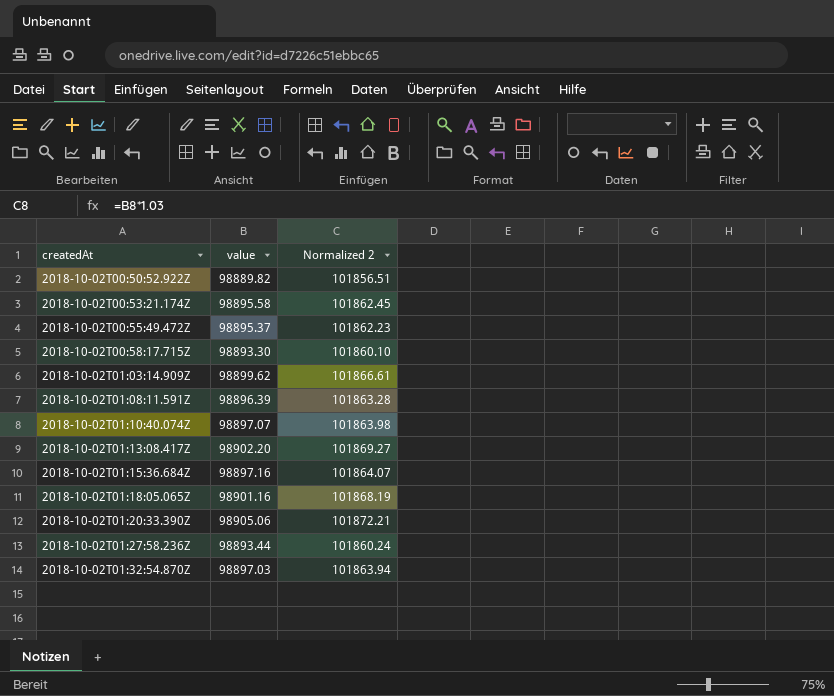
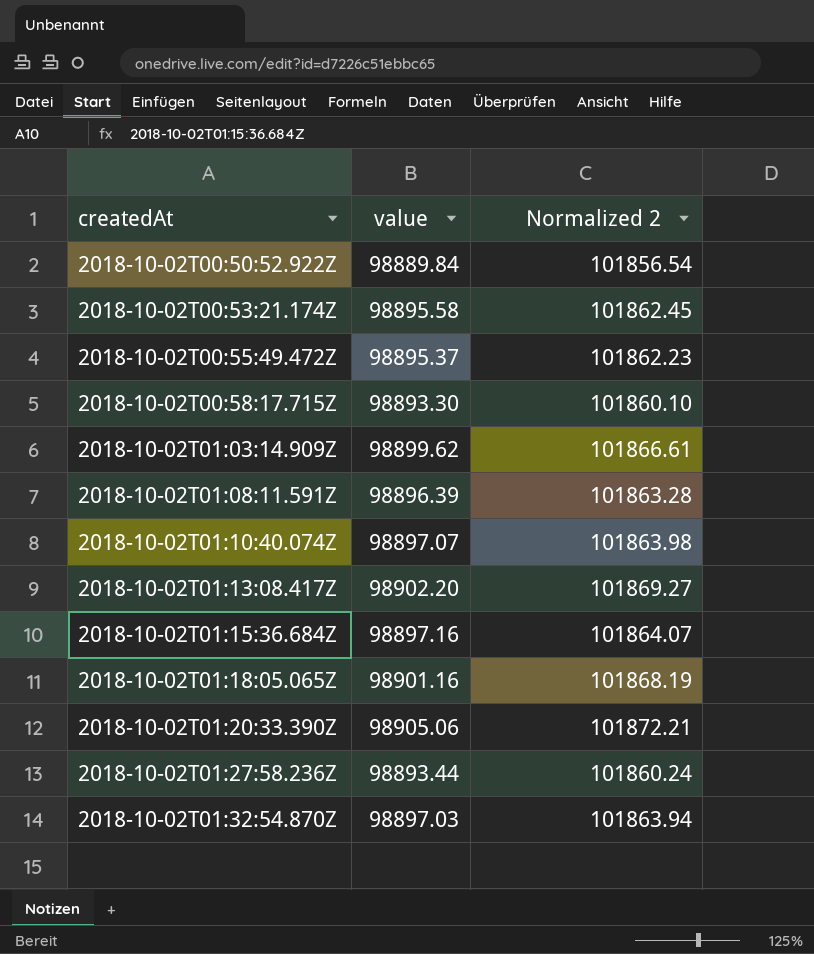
2018-10-02T00:50:52.922Z | value: 98889.82 -> 98889.84
2018-10-02T00:50:52.922Z | Normalized 2: 101856.51 -> 101856.54

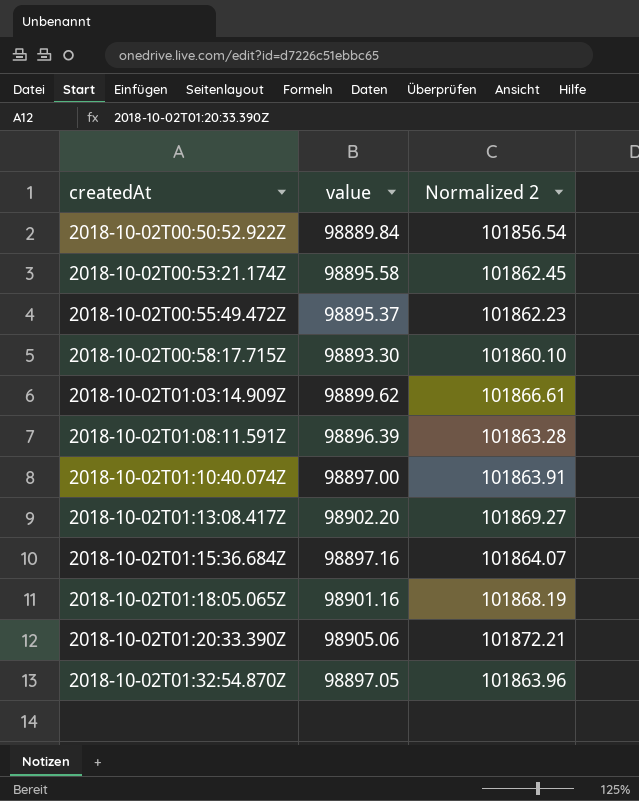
row 2018-10-02T01:27:58.236Z: 98893.44 | 101860.24 -> none
2018-10-02T01:10:40.074Z | value: 98897.07 -> 98897.00
2018-10-02T01:10:40.074Z | Normalized 2: 101863.98 -> 101863.91
2018-10-02T01:32:54.870Z | value: 98897.03 -> 98897.05
2018-10-02T01:32:54.870Z | Normalized 2: 101863.94 -> 101863.96

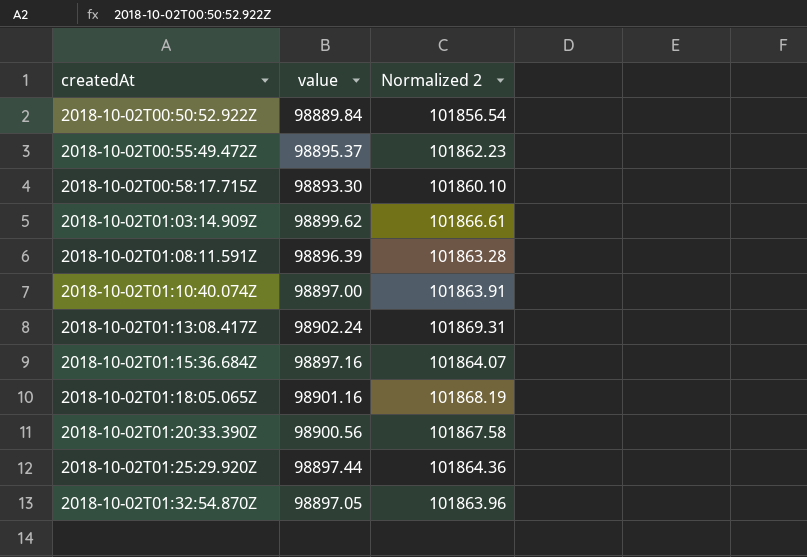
row 2018-10-02T00:53:21.174Z: 98895.58 | 101862.45 -> none
2018-10-02T01:13:08.417Z | value: 98902.20 -> 98902.24
2018-10-02T01:13:08.417Z | Normalized 2: 101869.27 -> 101869.31
2018-10-02T01:20:33.390Z | value: 98905.06 -> 98900.56
2018-10-02T01:20:33.390Z | Normalized 2: 101872.21 -> 101867.58
row 2018-10-02T01:25:29.920Z: none -> 98897.44 | 101864.36

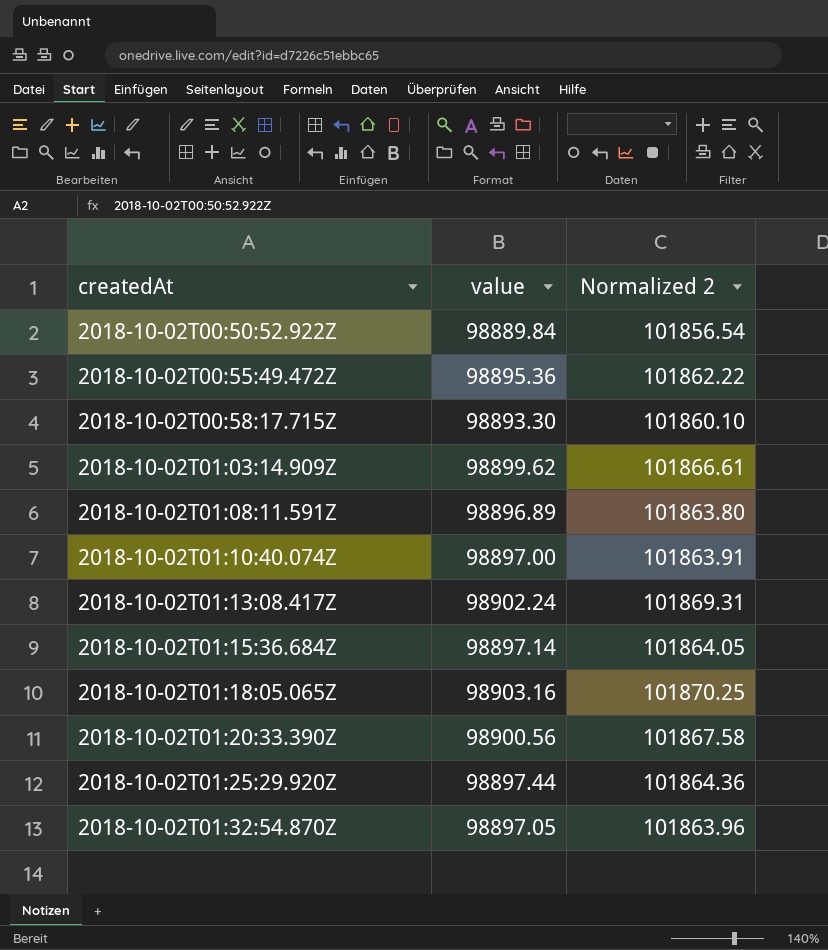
2018-10-02T00:55:49.472Z | value: 98895.37 -> 98895.36
2018-10-02T00:55:49.472Z | Normalized 2: 101862.23 -> 101862.22
2018-10-02T01:08:11.591Z | value: 98896.39 -> 98896.89
2018-10-02T01:08:11.591Z | Normalized 2: 101863.28 -> 101863.80
2018-10-02T01:15:36.684Z | value: 98897.16 -> 98897.14
2018-10-02T01:15:36.684Z | Normalized 2: 101864.07 -> 101864.05
2018-10-02T01:18:05.065Z | value: 98901.16 -> 98903.16
2018-10-02T01:18:05.065Z | Normalized 2: 101868.19 -> 101870.25

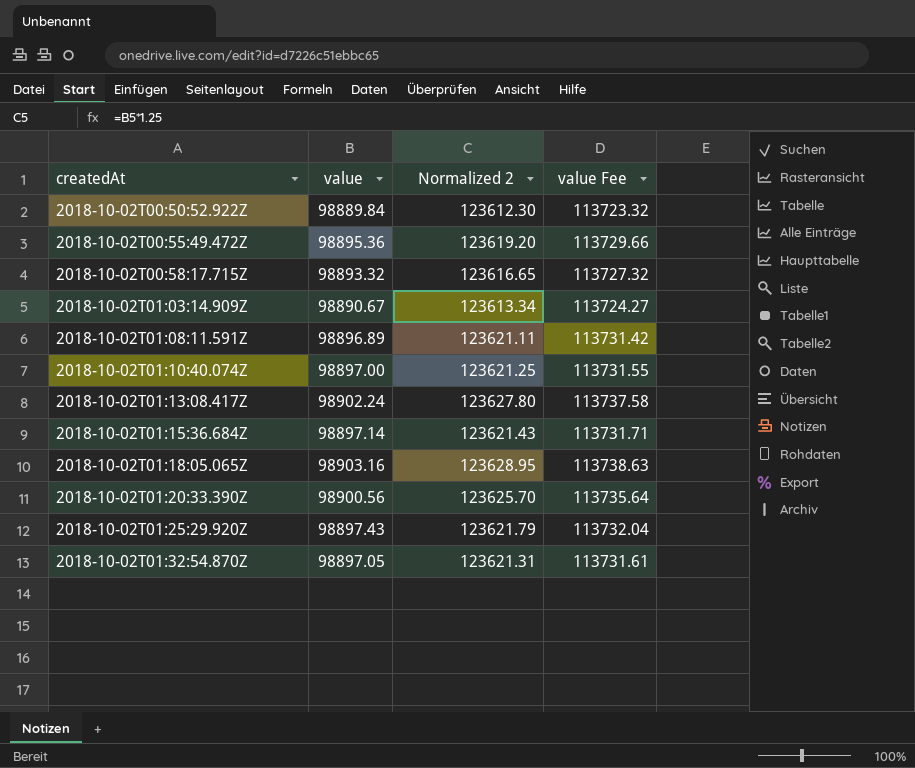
column Normalized 2 | formula: [value] * 1.03 -> [value] * 1.25
column value Fee | formula: none -> [value] * 1.15
2018-10-02T00:58:17.715Z | value: 98893.30 -> 98893.32
2018-10-02T01:03:14.909Z | value: 98899.62 -> 98890.67
2018-10-02T01:25:29.920Z | value: 98897.44 -> 98897.43

